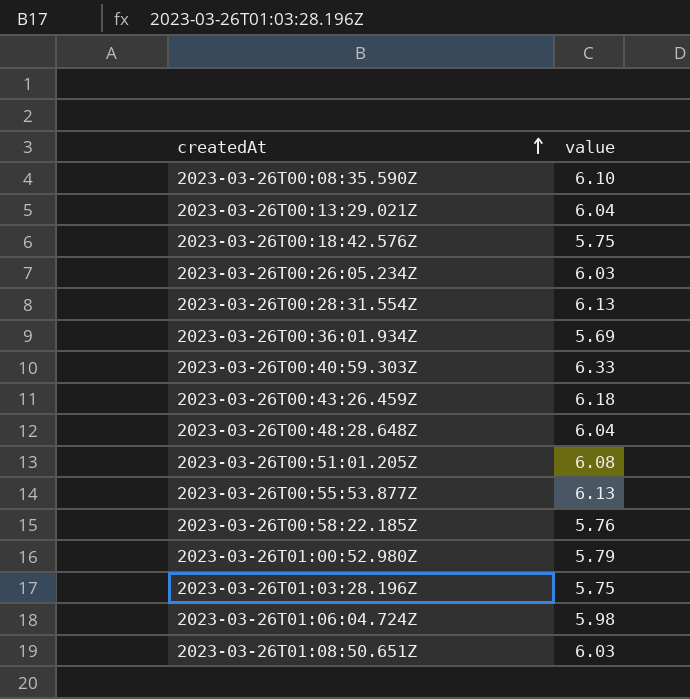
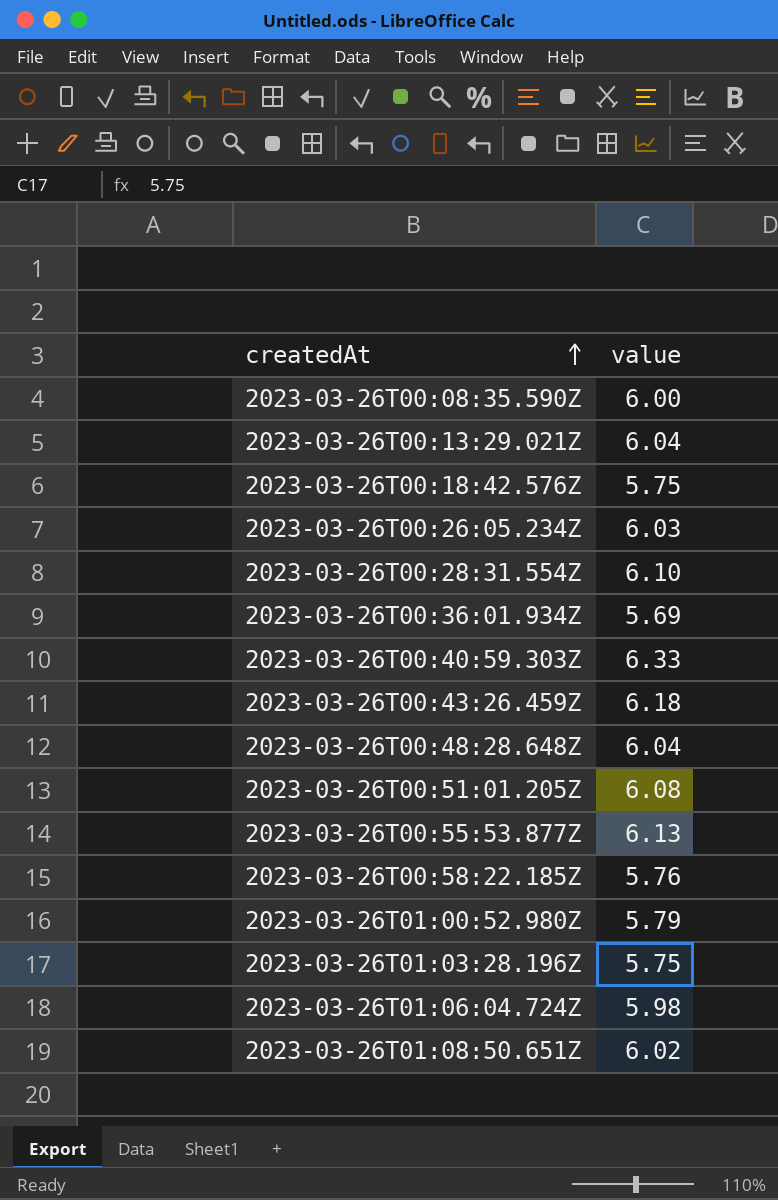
2023-03-26T00:08:35.590Z | value: 6.10 -> 6.00
2023-03-26T00:28:31.554Z | value: 6.13 -> 6.10
2023-03-26T01:08:50.651Z | value: 6.03 -> 6.02

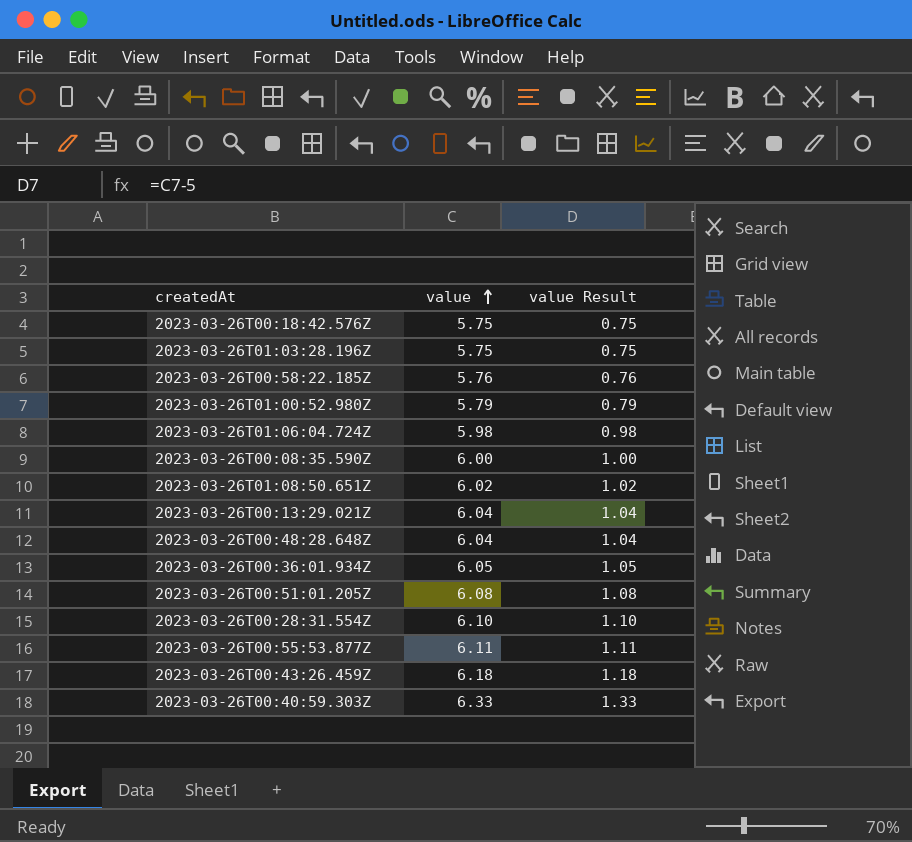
row order: createdAt ascending -> value ascending
column value Result | formula: none -> [value] - 5
row 2023-03-26T00:26:05.234Z: 6.03 -> none
2023-03-26T00:36:01.934Z | value: 5.69 -> 6.05
2023-03-26T00:55:53.877Z | value: 6.13 -> 6.11

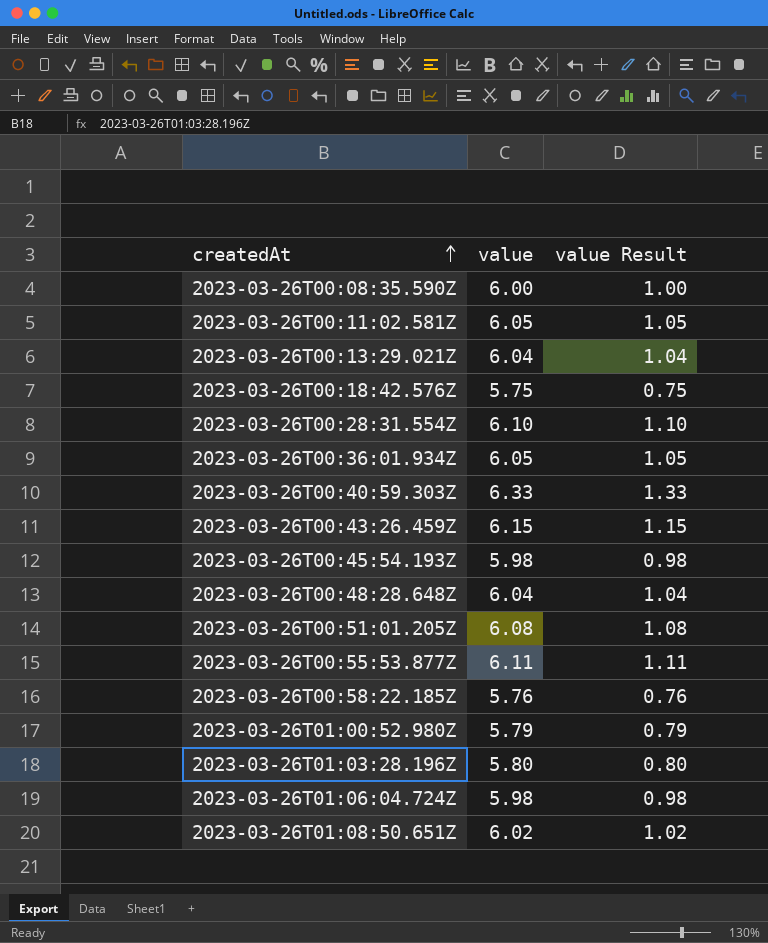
row order: value ascending -> createdAt ascending
row 2023-03-26T00:11:02.581Z: none -> 6.05 | 1.05
2023-03-26T00:43:26.459Z | value: 6.18 -> 6.15
2023-03-26T00:43:26.459Z | value Result: 1.18 -> 1.15
row 2023-03-26T00:45:54.193Z: none -> 5.98 | 0.98
2023-03-26T01:03:28.196Z | value: 5.75 -> 5.80
2023-03-26T01:03:28.196Z | value Result: 0.75 -> 0.80

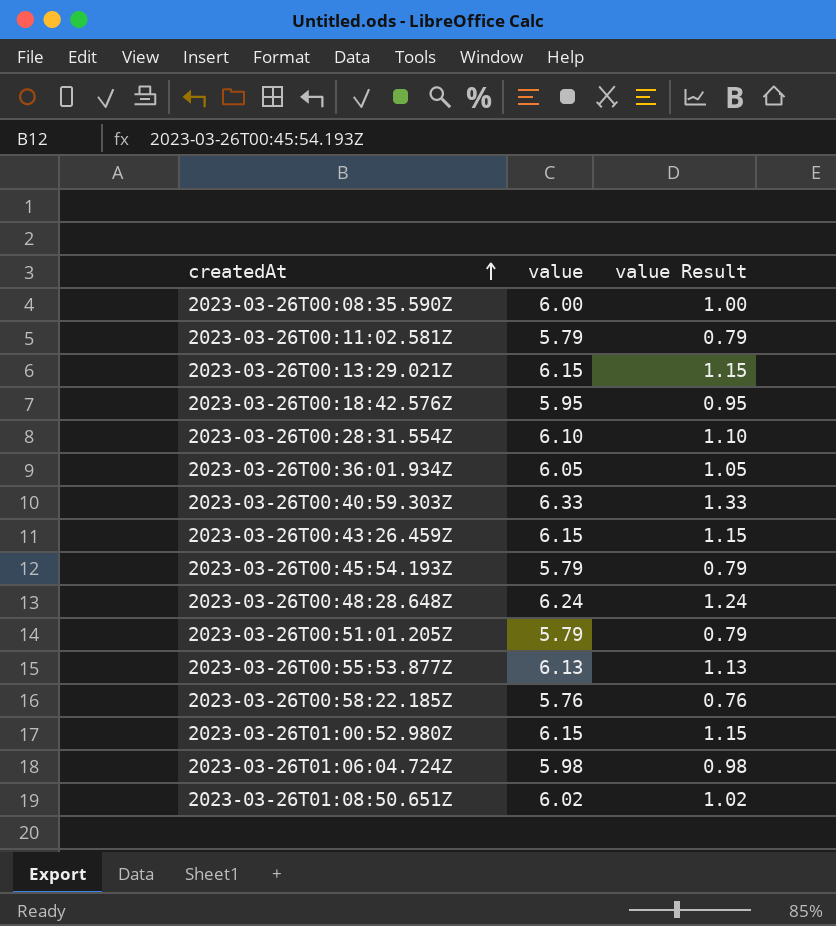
row 2023-03-26T01:03:28.196Z: 5.80 | 0.80 -> none
2023-03-26T00:11:02.581Z | value: 6.05 -> 5.79
2023-03-26T00:11:02.581Z | value Result: 1.05 -> 0.79
2023-03-26T00:13:29.021Z | value: 6.04 -> 6.15
2023-03-26T00:13:29.021Z | value Result: 1.04 -> 1.15
2023-03-26T00:18:42.576Z | value: 5.75 -> 5.95
2023-03-26T00:18:42.576Z | value Result: 0.75 -> 0.95
2023-03-26T00:45:54.193Z | value: 5.98 -> 5.79
2023-03-26T00:45:54.193Z | value Result: 0.98 -> 0.79
2023-03-26T00:48:28.648Z | value: 6.04 -> 6.24
2023-03-26T00:48:28.648Z | value Result: 1.04 -> 1.24
2023-03-26T00:51:01.205Z | value: 6.08 -> 5.79
2023-03-26T00:51:01.205Z | value Result: 1.08 -> 0.79
2023-03-26T00:55:53.877Z | value: 6.11 -> 6.13
2023-03-26T00:55:53.877Z | value Result: 1.11 -> 1.13
2023-03-26T01:00:52.980Z | value: 5.79 -> 6.15
2023-03-26T01:00:52.980Z | value Result: 0.79 -> 1.15

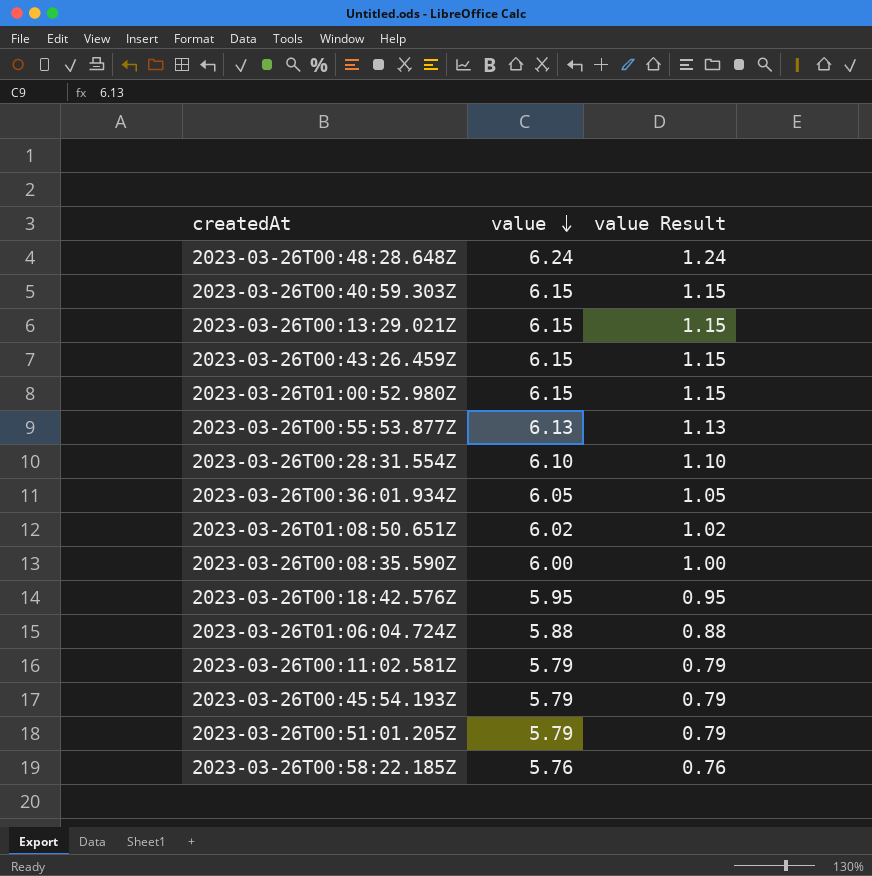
row order: createdAt ascending -> value descending
2023-03-26T00:40:59.303Z | value: 6.33 -> 6.15
2023-03-26T00:40:59.303Z | value Result: 1.33 -> 1.15
2023-03-26T01:06:04.724Z | value: 5.98 -> 5.88
2023-03-26T01:06:04.724Z | value Result: 0.98 -> 0.88

